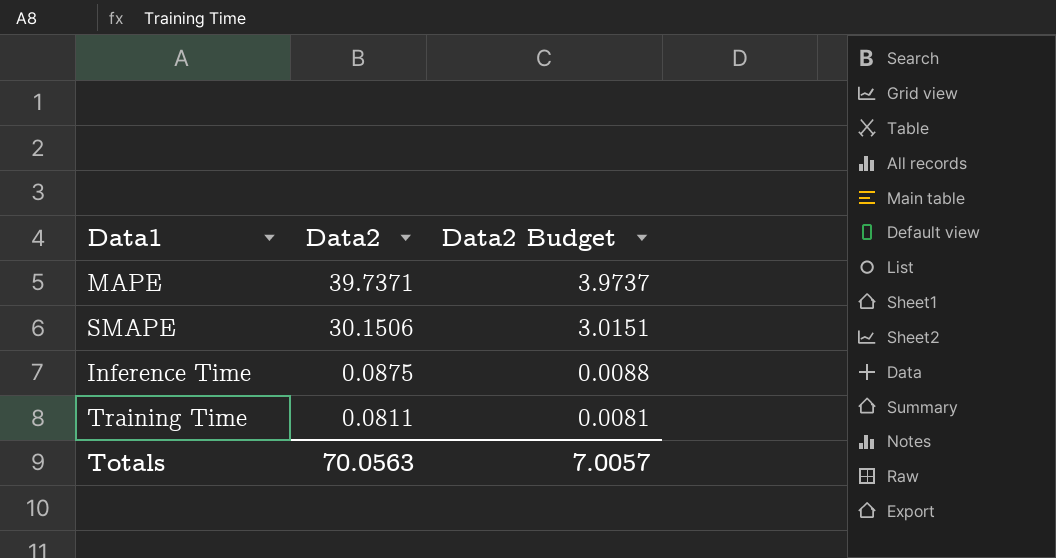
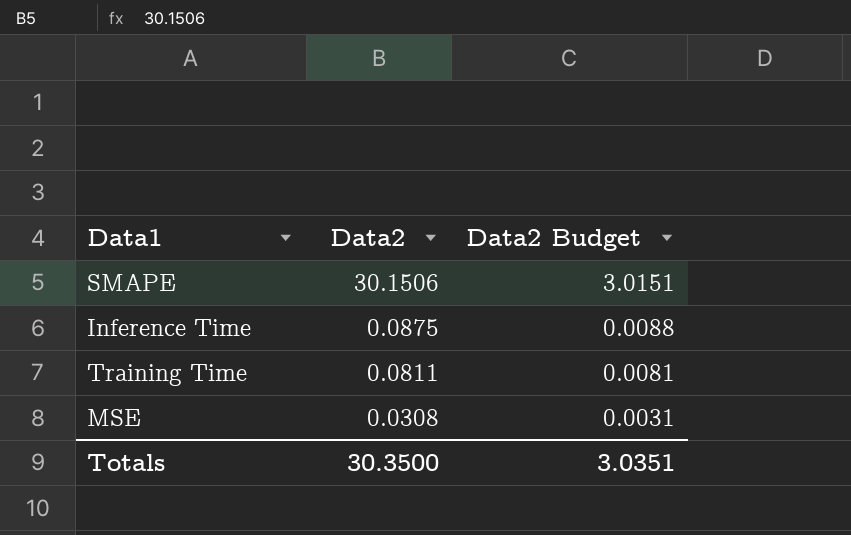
row MAPE: 39.7371 | 3.9737 -> none
row MSE: none -> 0.0308 | 0.0031
Totals | Data2: 70.0563 -> 30.3500
Totals | Data2 Budget: 7.0057 -> 3.0351

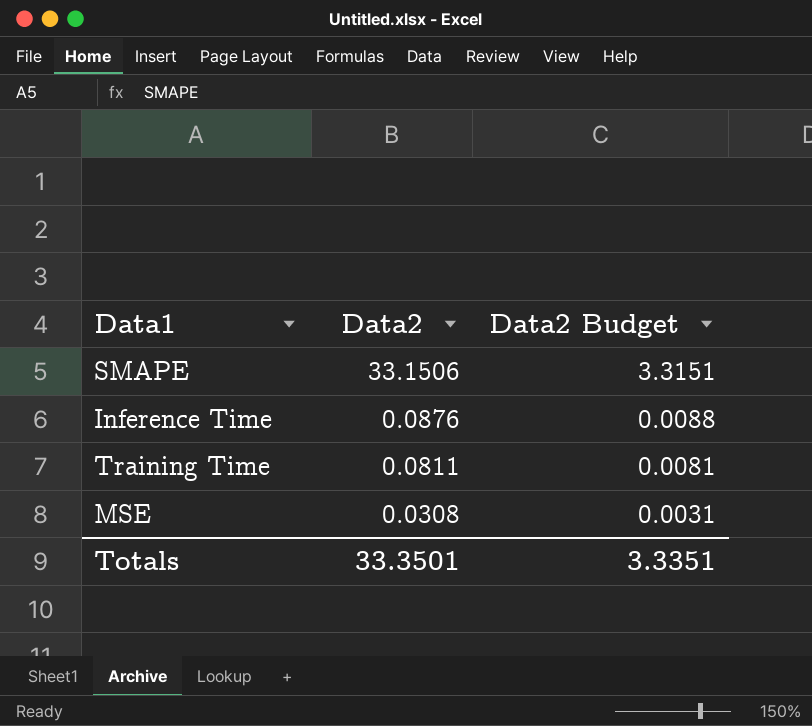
SMAPE | Data2: 30.1506 -> 33.1506
SMAPE | Data2 Budget: 3.0151 -> 3.3151
Inference Time | Data2: 0.0875 -> 0.0876
Totals | Data2: 30.3500 -> 33.3501
Totals | Data2 Budget: 3.0351 -> 3.3351

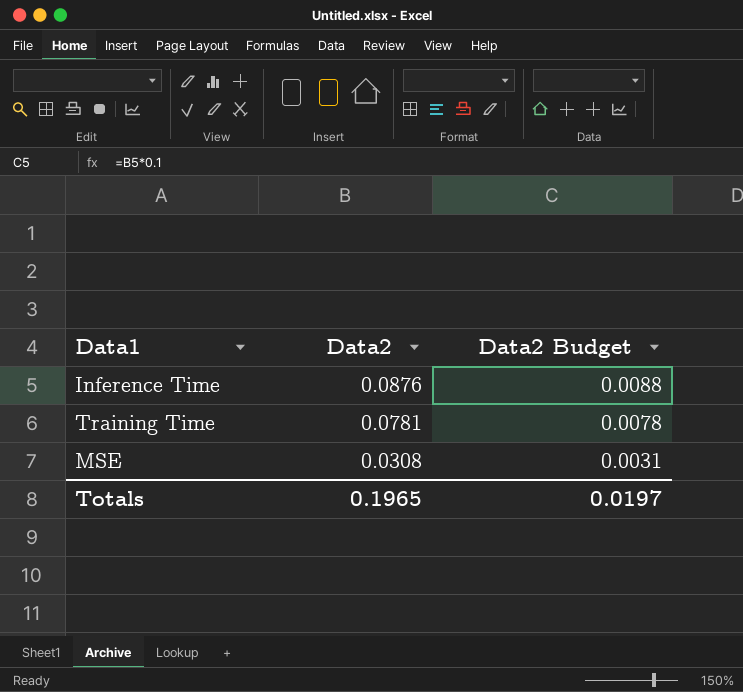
row SMAPE: 33.1506 | 3.3151 -> none
Training Time | Data2: 0.0811 -> 0.0781
Training Time | Data2 Budget: 0.0081 -> 0.0078
Totals | Data2: 33.3501 -> 0.1965
Totals | Data2 Budget: 3.3351 -> 0.0197

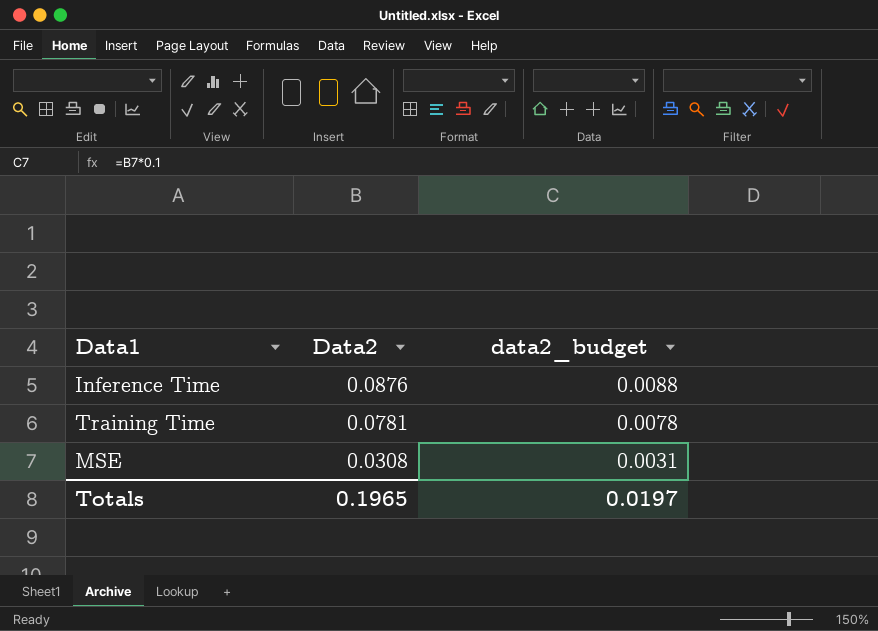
column name: Data2 Budget -> data2_budget

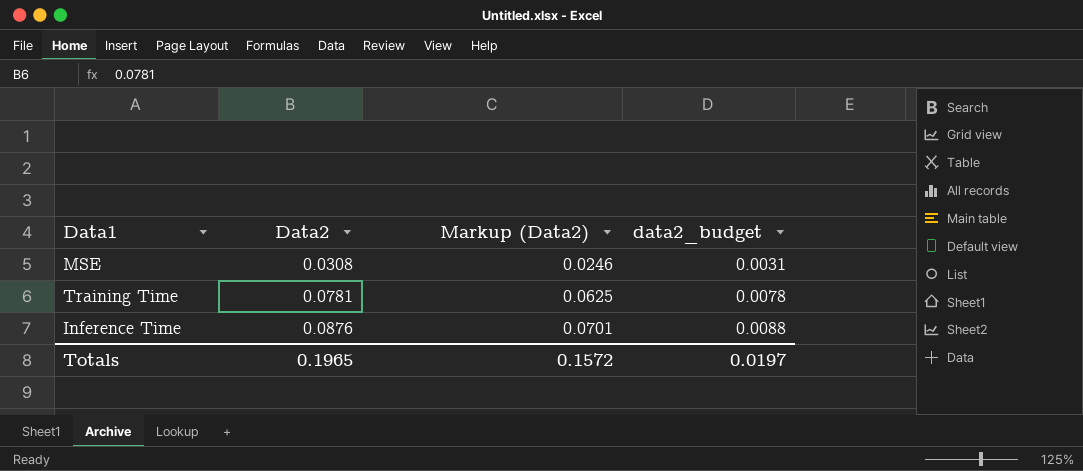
row order: Data2 descending -> Data2 ascending
column Markup (Data2) | formula: none -> [Data2] * 0.8

